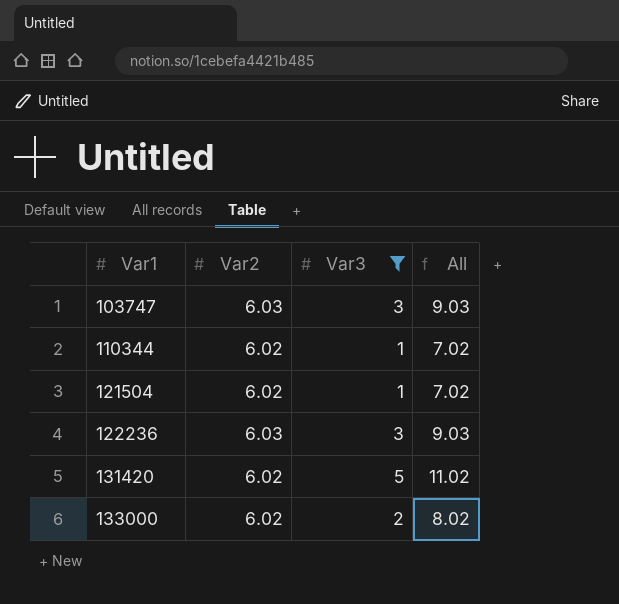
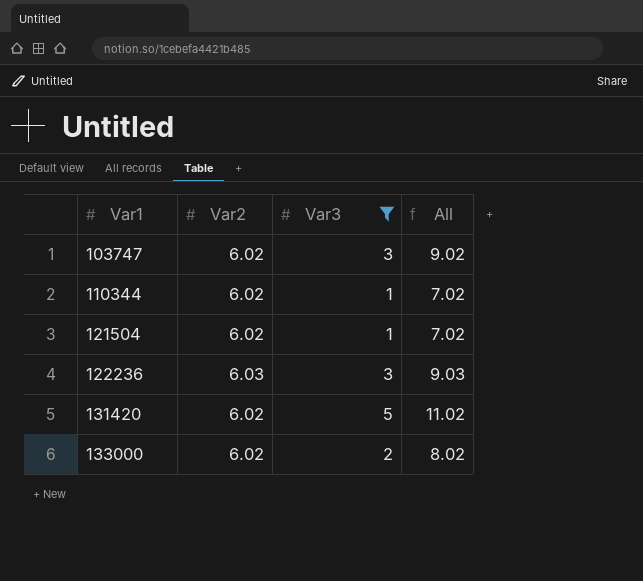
103747 | Var2: 6.03 -> 6.02
103747 | All: 9.03 -> 9.02

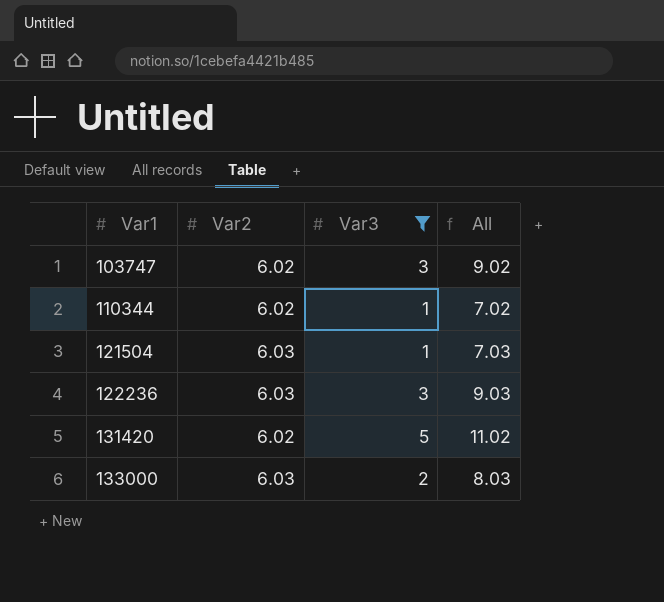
121504 | Var2: 6.02 -> 6.03
121504 | All: 7.02 -> 7.03
133000 | Var2: 6.02 -> 6.03
133000 | All: 8.02 -> 8.03

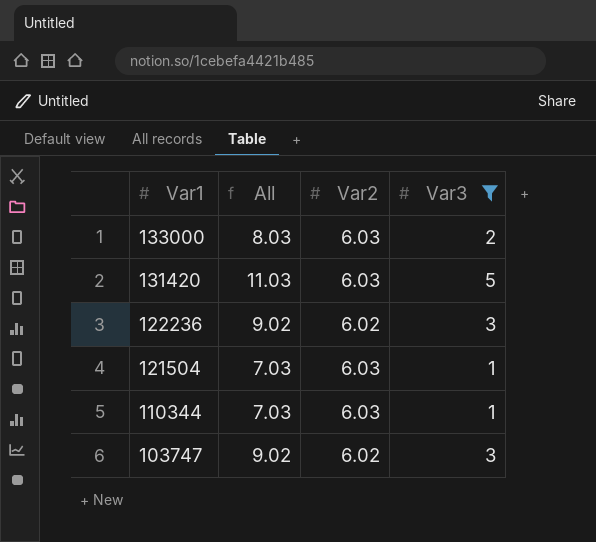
row order: Var1 ascending -> Var1 descending
column All | position: 4 -> 2
131420 | All: 11.02 -> 11.03
131420 | Var2: 6.02 -> 6.03
122236 | All: 9.03 -> 9.02
122236 | Var2: 6.03 -> 6.02
110344 | All: 7.02 -> 7.03
110344 | Var2: 6.02 -> 6.03

